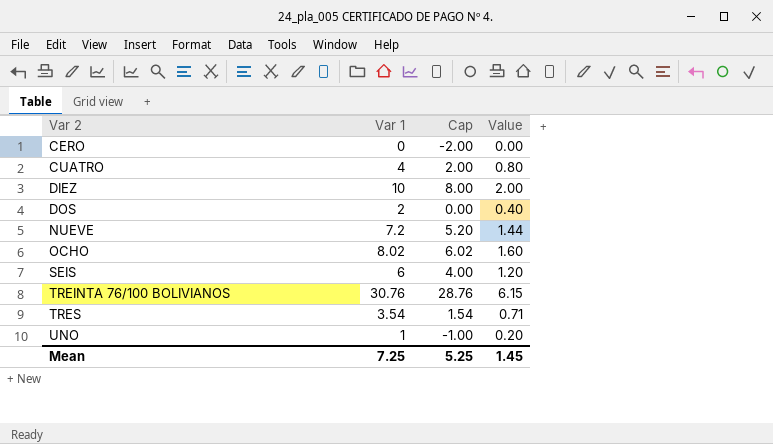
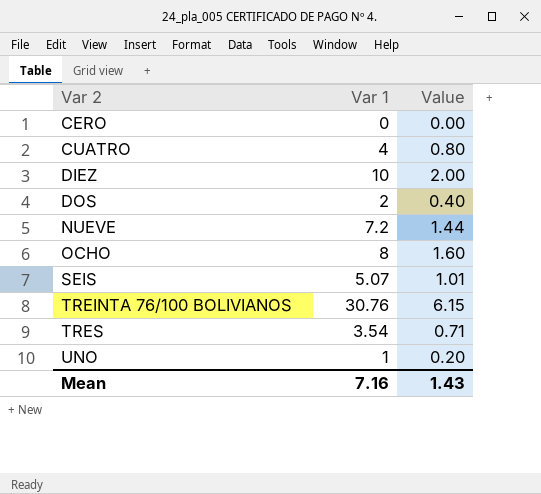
column Cap | formula: [Var 1] - 2 -> none
OCHO | Var 1: 8.02 -> 8
SEIS | Var 1: 6 -> 5.07
SEIS | Value: 1.20 -> 1.01
Mean | Var 1: 7.25 -> 7.16
Mean | Value: 1.45 -> 1.43

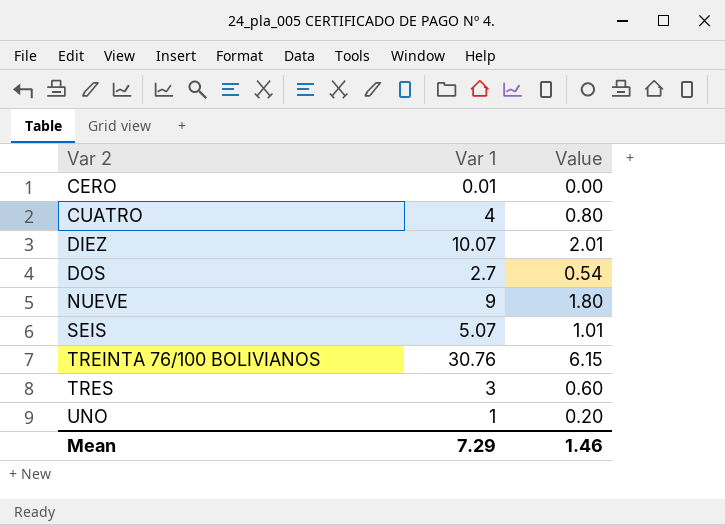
row OCHO: 8 | 1.60 -> none
CERO | Var 1: 0 -> 0.01
DIEZ | Var 1: 10 -> 10.07
DIEZ | Value: 2.00 -> 2.01
DOS | Var 1: 2 -> 2.7
DOS | Value: 0.40 -> 0.54
NUEVE | Var 1: 7.2 -> 9
NUEVE | Value: 1.44 -> 1.80
TRES | Var 1: 3.54 -> 3
TRES | Value: 0.71 -> 0.60
Mean | Var 1: 7.16 -> 7.29
Mean | Value: 1.43 -> 1.46

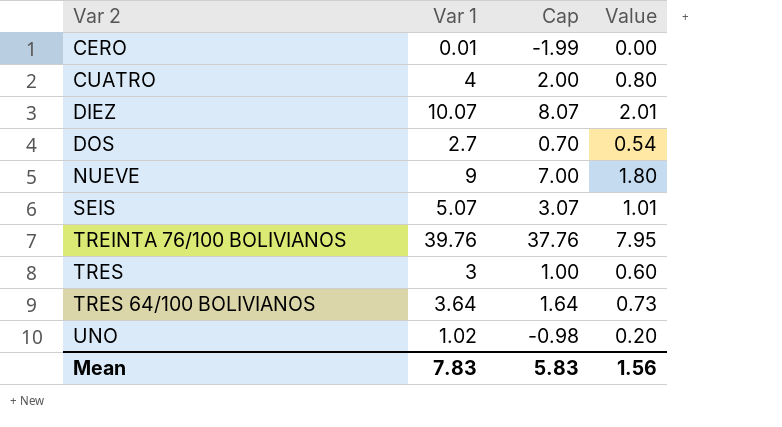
column Cap | formula: none -> [Var 1] - 2
TREINTA 76/100 BOLIVIANOS | Var 1: 30.76 -> 39.76
TREINTA 76/100 BOLIVIANOS | Value: 6.15 -> 7.95
row TRES 64/100 BOLIVIANOS: none -> 3.64 | 1.64 | 0.73
UNO | Var 1: 1 -> 1.02
Mean | Var 1: 7.29 -> 7.83
Mean | Value: 1.46 -> 1.56

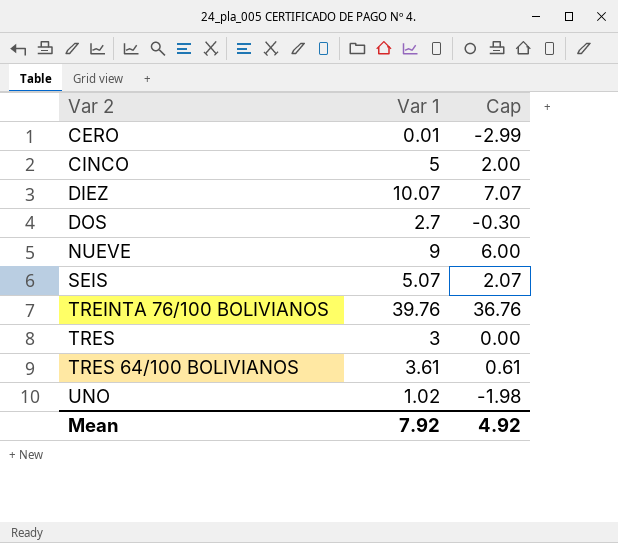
column Value | formula: [Var 1] * 0.2 -> none
column Cap | formula: [Var 1] - 2 -> [Var 1] - 3
row CUATRO: 4 | 2.00 | 0.80 -> none
row CINCO: none -> 5 | 2.00
TRES 64/100 BOLIVIANOS | Var 1: 3.64 -> 3.61
Mean | Var 1: 7.83 -> 7.92
Mean | Cap: 5.83 -> 4.92

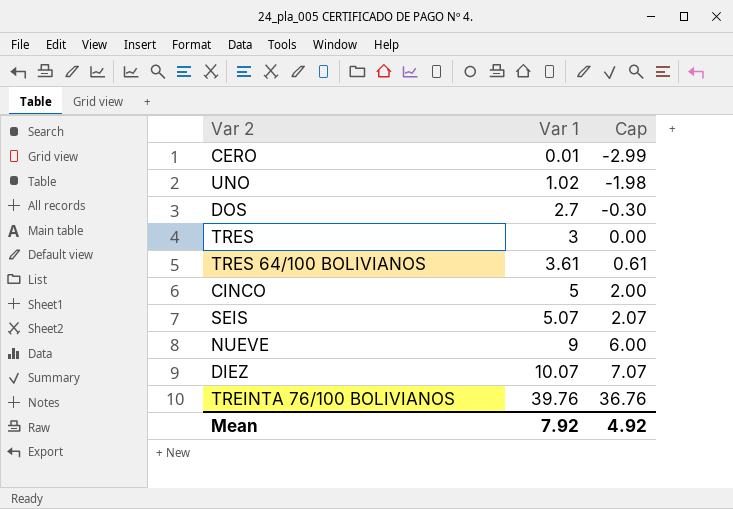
row order: Var 2 ascending -> Var 1 ascending

